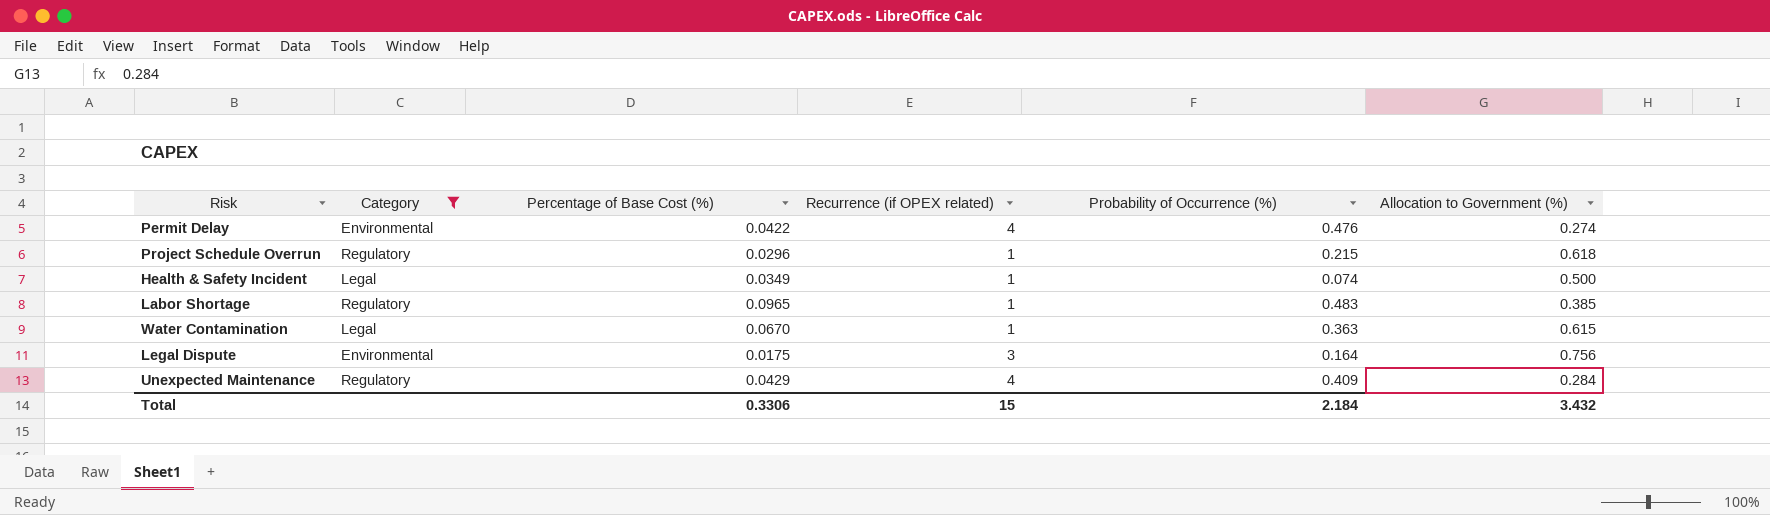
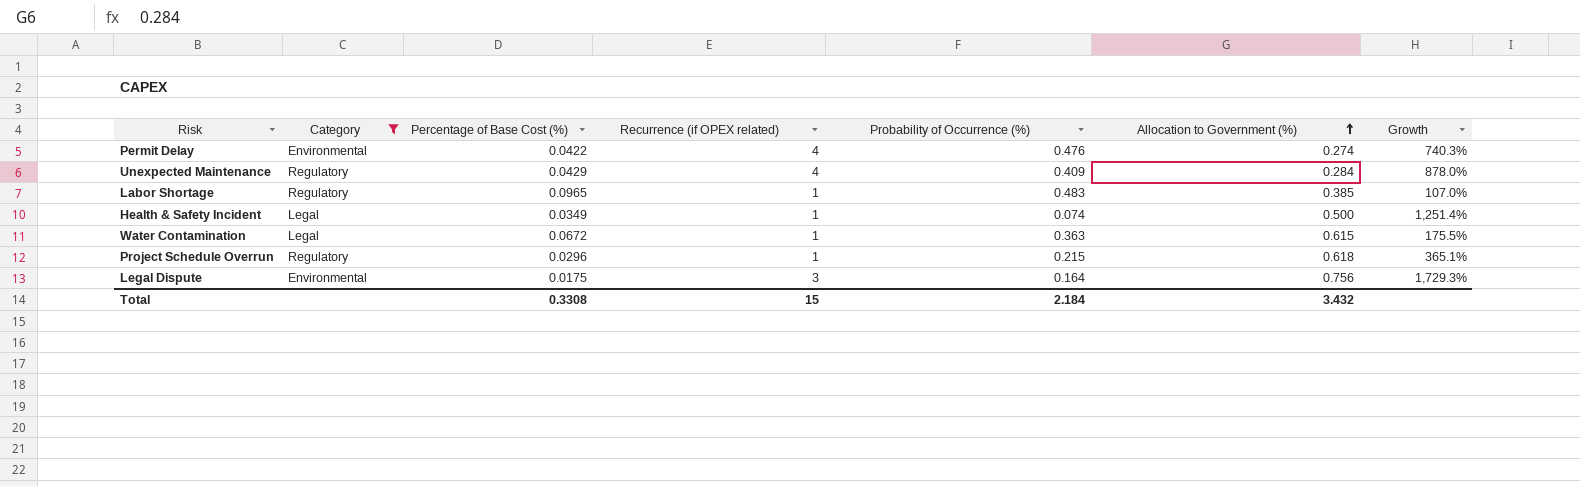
row order: none -> Allocation to Government (%) ascending
column Growth | formula: none -> ([Recurrence (if OPEX related)] - [Probability of Occurrence (%)]) / [Probability of Occurrence (%)]
Water Contamination | Percentage of Base Cost (%): 0.0670 -> 0.0672
Total | Percentage of Base Cost (%): 0.3306 -> 0.3308

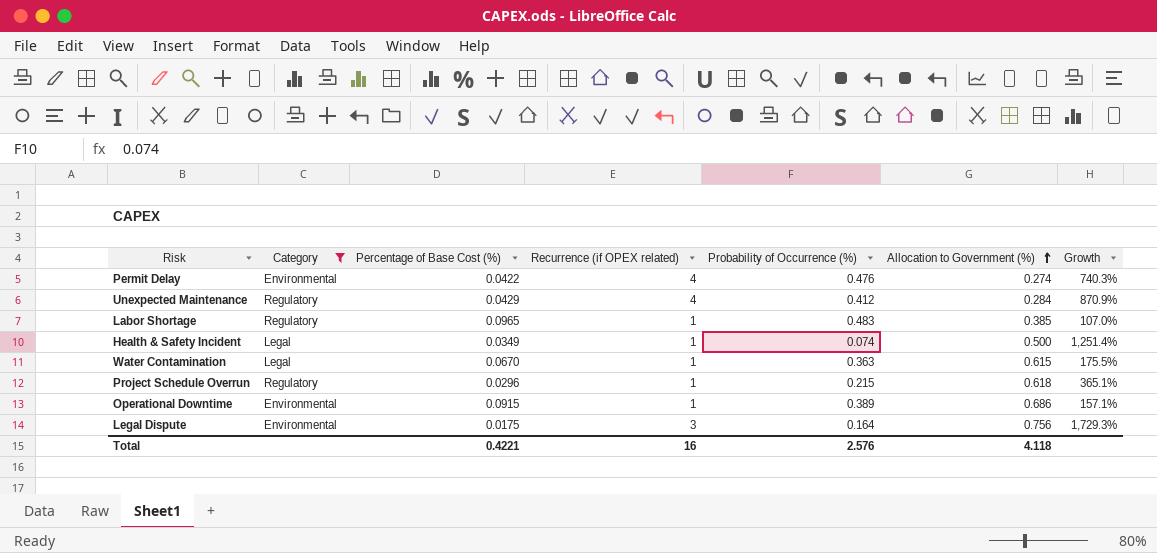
Unexpected Maintenance | Probability of Occurrence (%): 0.409 -> 0.412
Unexpected Maintenance | Growth: 878.0% -> 870.9%
Water Contamination | Percentage of Base Cost (%): 0.0672 -> 0.0670
row Operational Downtime: none -> Environmental | 0.0915 | 1 | 0.389 | 0.686 | 157.1%
Total | Percentage of Base Cost (%): 0.3308 -> 0.4221
Total | Recurrence (if OPEX related): 15 -> 16
Total | Probability of Occurrence (%): 2.184 -> 2.576
Total | Allocation to Government (%): 3.432 -> 4.118

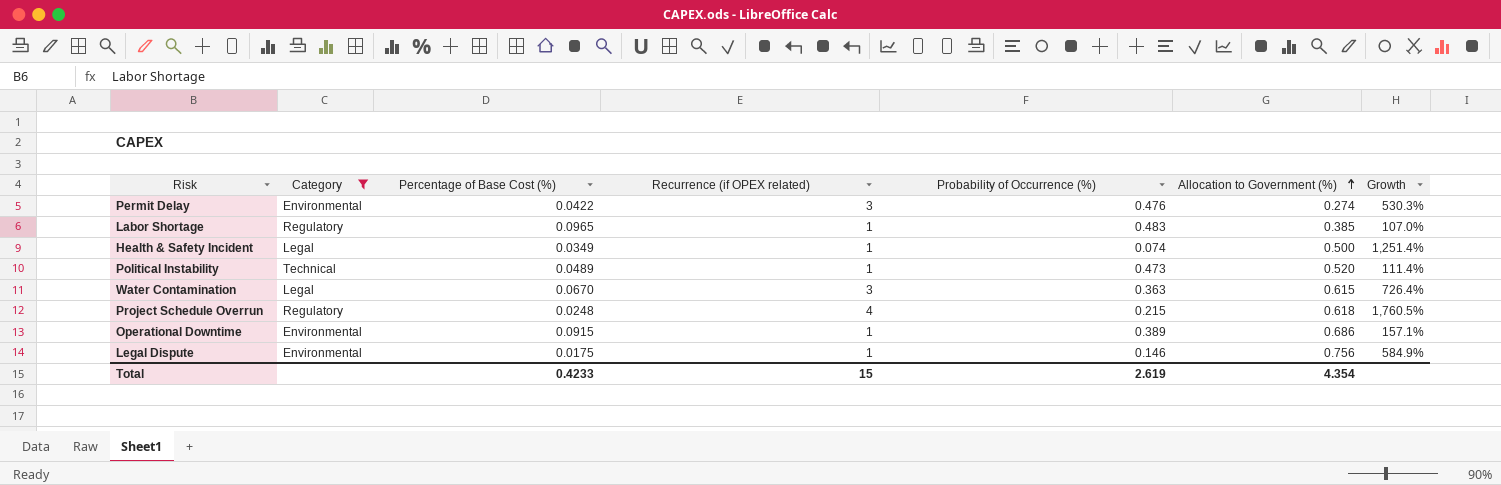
row Unexpected Maintenance: Regulatory | 0.0429 | 4 | 0.412 | 0.284 | 870.9% -> none
Permit Delay | Recurrence (if OPEX related): 4 -> 3
Permit Delay | Growth: 740.3% -> 530.3%
row Political Instability: none -> Technical | 0.0489 | 1 | 0.473 | 0.520 | 111.4%
Water Contamination | Recurrence (if OPEX related): 1 -> 3
Water Contamination | Growth: 175.5% -> 726.4%
Project Schedule Overrun | Percentage of Base Cost (%): 0.0296 -> 0.0248
Project Schedule Overrun | Recurrence (if OPEX related): 1 -> 4
Project Schedule Overrun | Growth: 365.1% -> 1,760.5%
Legal Dispute | Recurrence (if OPEX related): 3 -> 1
Legal Dispute | Probability of Occurrence (%): 0.164 -> 0.146
Legal Dispute | Growth: 1,729.3% -> 584.9%
Total | Percentage of Base Cost (%): 0.4221 -> 0.4233
Total | Recurrence (if OPEX related): 16 -> 15
Total | Probability of Occurrence (%): 2.576 -> 2.619
Total | Allocation to Government (%): 4.118 -> 4.354

